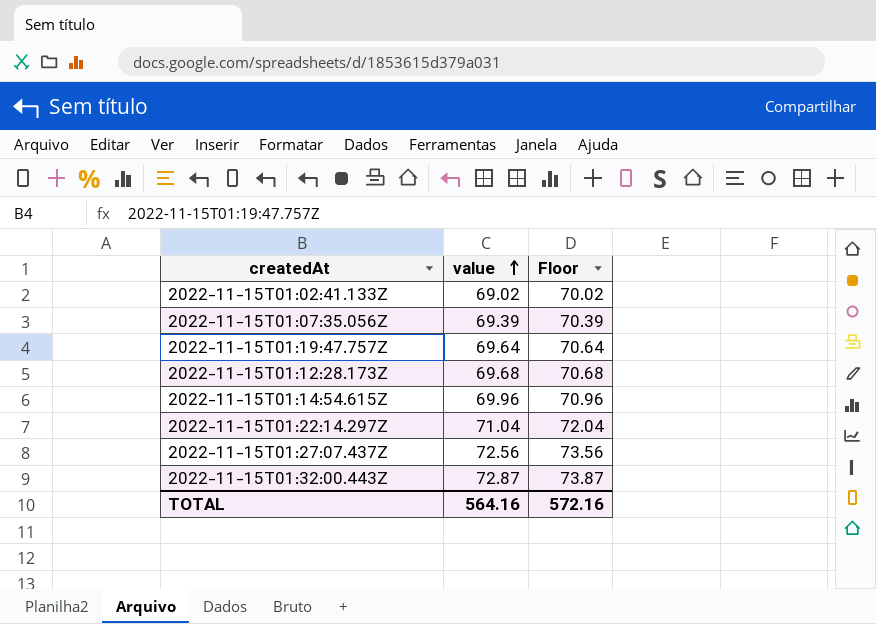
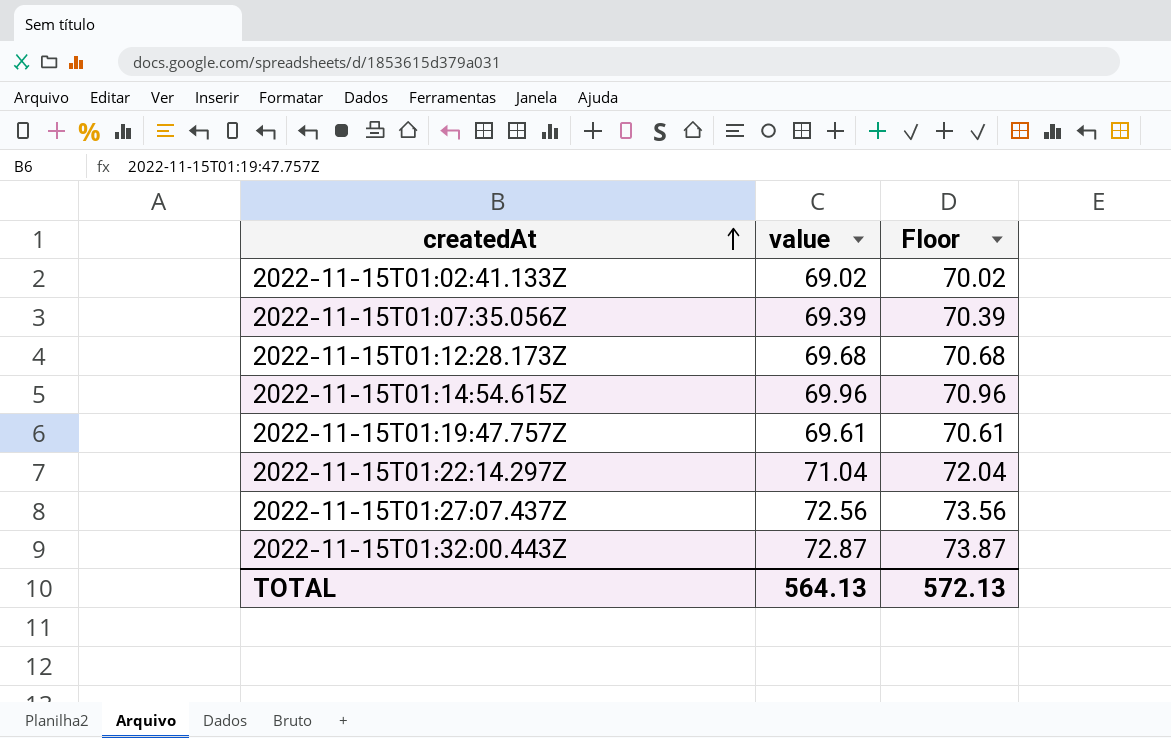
row order: value ascending -> createdAt ascending
2022-11-15T01:19:47.757Z | value: 69.64 -> 69.61
2022-11-15T01:19:47.757Z | Floor: 70.64 -> 70.61
TOTAL | value: 564.16 -> 564.13
TOTAL | Floor: 572.16 -> 572.13

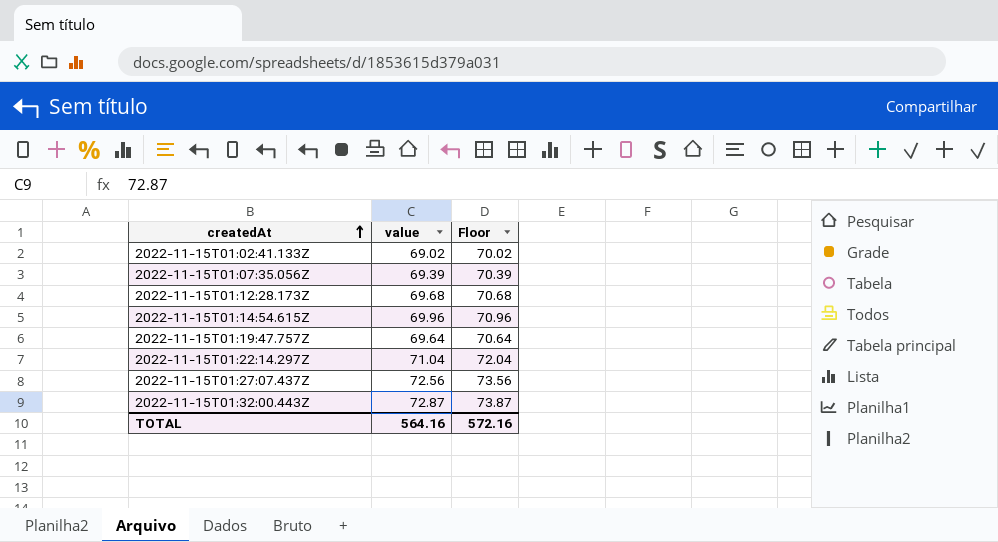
2022-11-15T01:19:47.757Z | value: 69.61 -> 69.64
2022-11-15T01:19:47.757Z | Floor: 70.61 -> 70.64
TOTAL | value: 564.13 -> 564.16
TOTAL | Floor: 572.13 -> 572.16

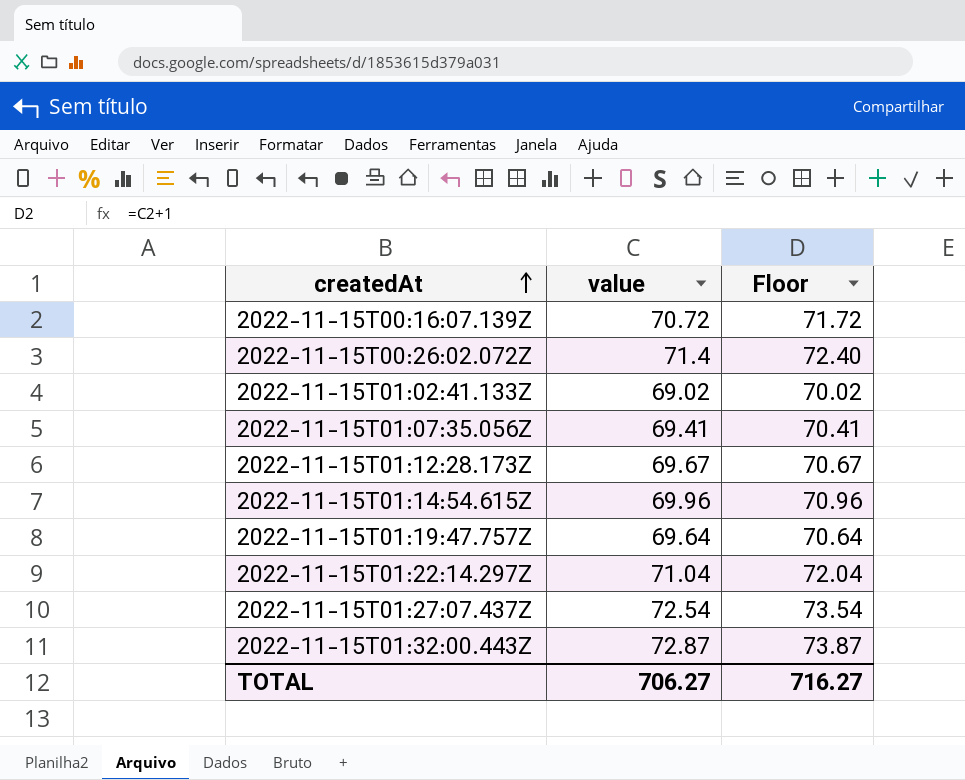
row 2022-11-15T00:16:07.139Z: none -> 70.72 | 71.72
row 2022-11-15T00:26:02.072Z: none -> 71.4 | 72.40
2022-11-15T01:07:35.056Z | value: 69.39 -> 69.41
2022-11-15T01:07:35.056Z | Floor: 70.39 -> 70.41
2022-11-15T01:12:28.173Z | value: 69.68 -> 69.67
2022-11-15T01:12:28.173Z | Floor: 70.68 -> 70.67
2022-11-15T01:27:07.437Z | value: 72.56 -> 72.54
2022-11-15T01:27:07.437Z | Floor: 73.56 -> 73.54
TOTAL | value: 564.16 -> 706.27
TOTAL | Floor: 572.16 -> 716.27

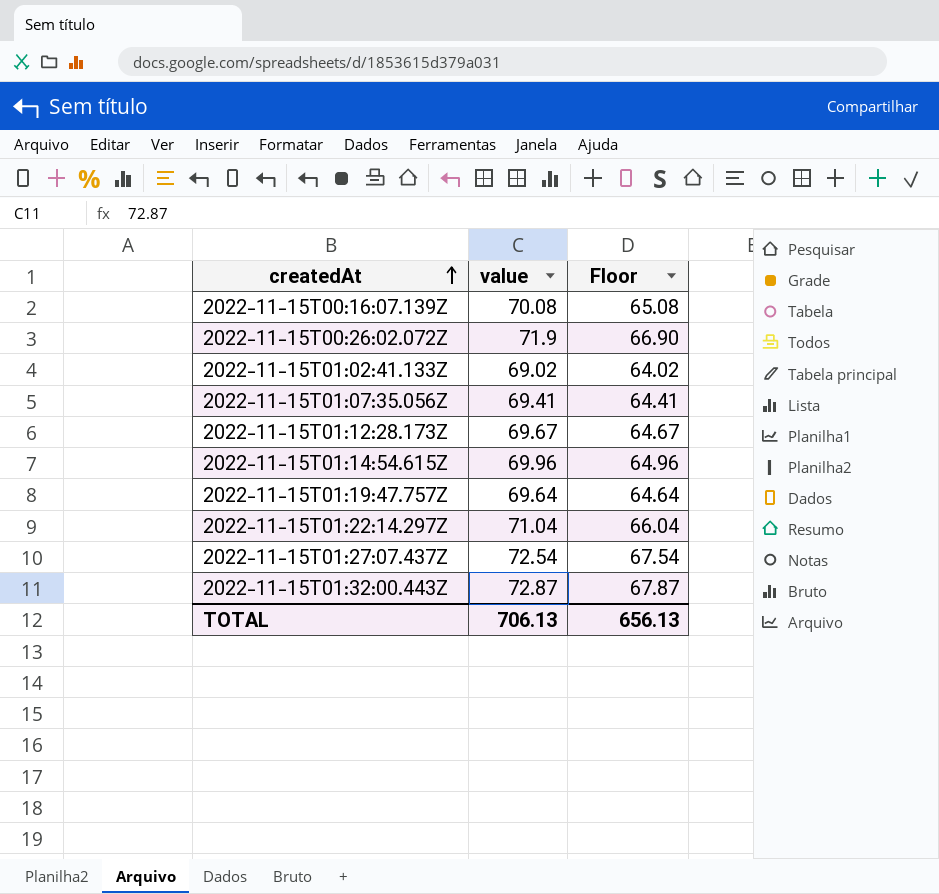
column Floor | formula: [value] + 1 -> [value] - 5
2022-11-15T00:16:07.139Z | value: 70.72 -> 70.08
2022-11-15T00:26:02.072Z | value: 71.4 -> 71.9
TOTAL | value: 706.27 -> 706.13
TOTAL | Floor: 716.27 -> 656.13

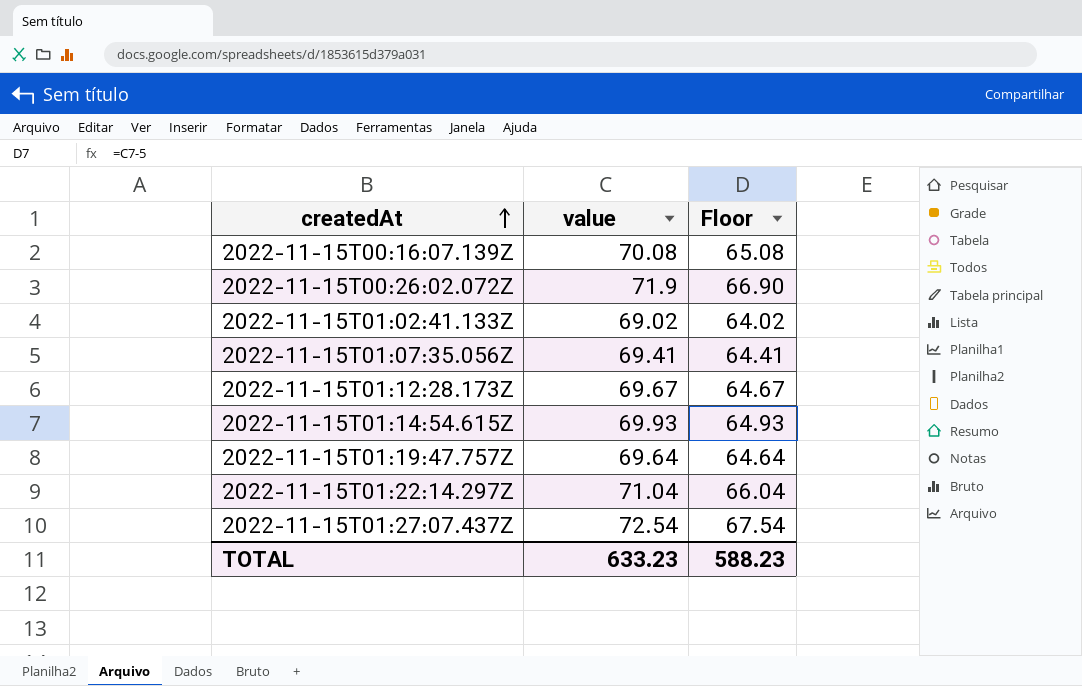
row 2022-11-15T01:32:00.443Z: 72.87 | 67.87 -> none
2022-11-15T01:14:54.615Z | value: 69.96 -> 69.93
2022-11-15T01:14:54.615Z | Floor: 64.96 -> 64.93
TOTAL | value: 706.13 -> 633.23
TOTAL | Floor: 656.13 -> 588.23

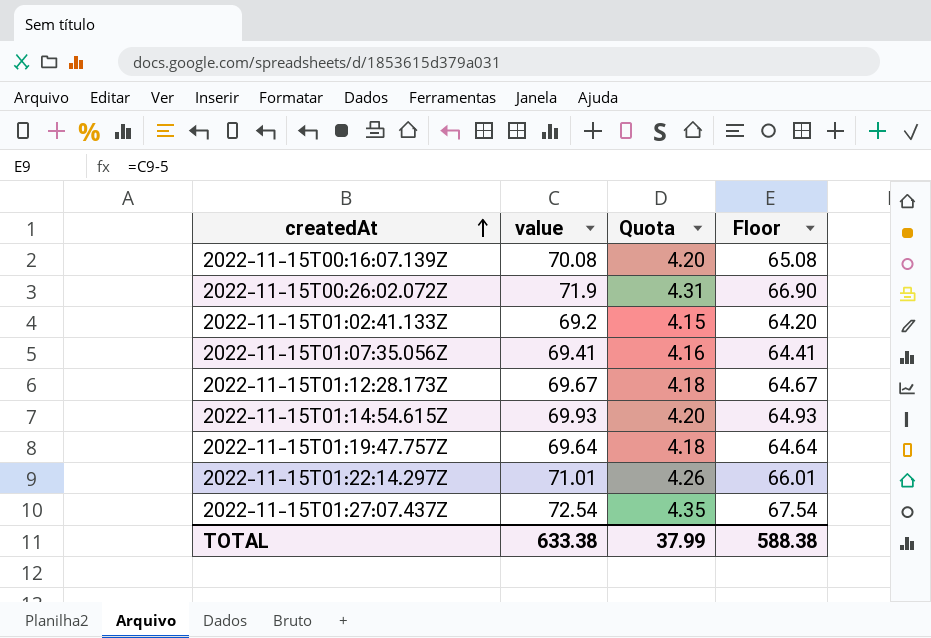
column Quota | formula: none -> [value] * 0.06
2022-11-15T01:02:41.133Z | value: 69.02 -> 69.2
2022-11-15T01:02:41.133Z | Floor: 64.02 -> 64.20
2022-11-15T01:22:14.297Z | value: 71.04 -> 71.01
2022-11-15T01:22:14.297Z | Floor: 66.04 -> 66.01
TOTAL | value: 633.23 -> 633.38
TOTAL | Floor: 588.23 -> 588.38

